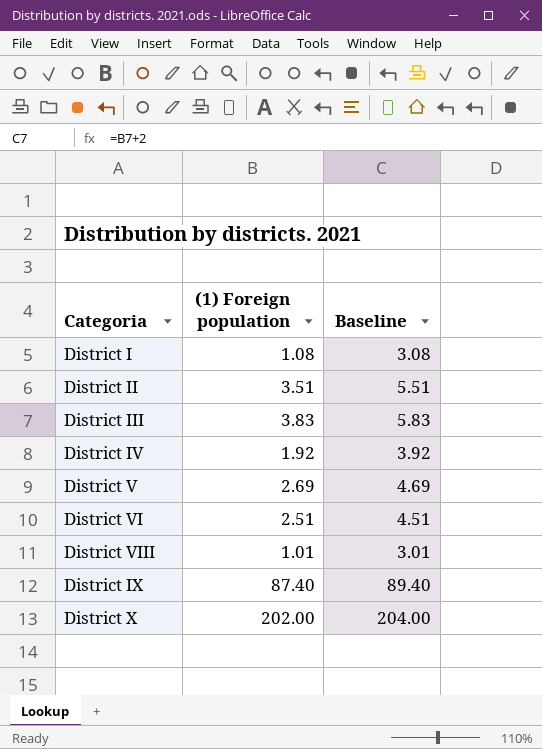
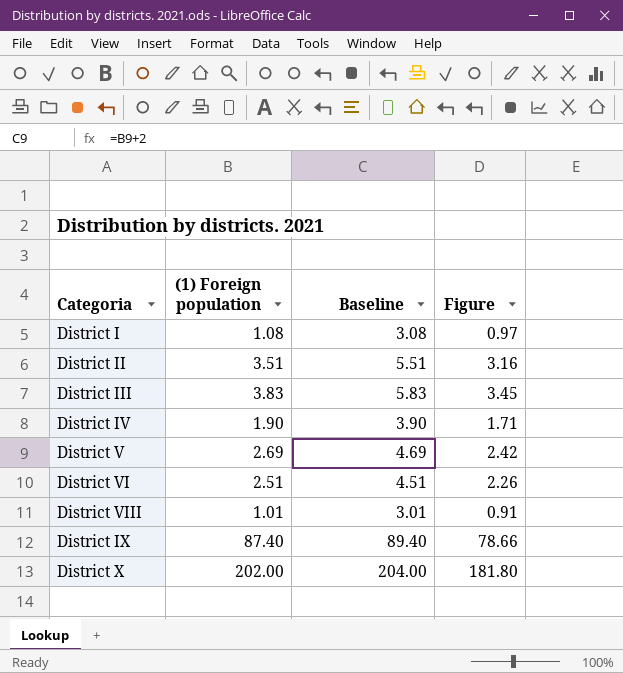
column Figure | formula: none -> [(1) Foreign population] * 0.9
District IV | (1) Foreign population: 1.92 -> 1.90
District IV | Baseline: 3.92 -> 3.90

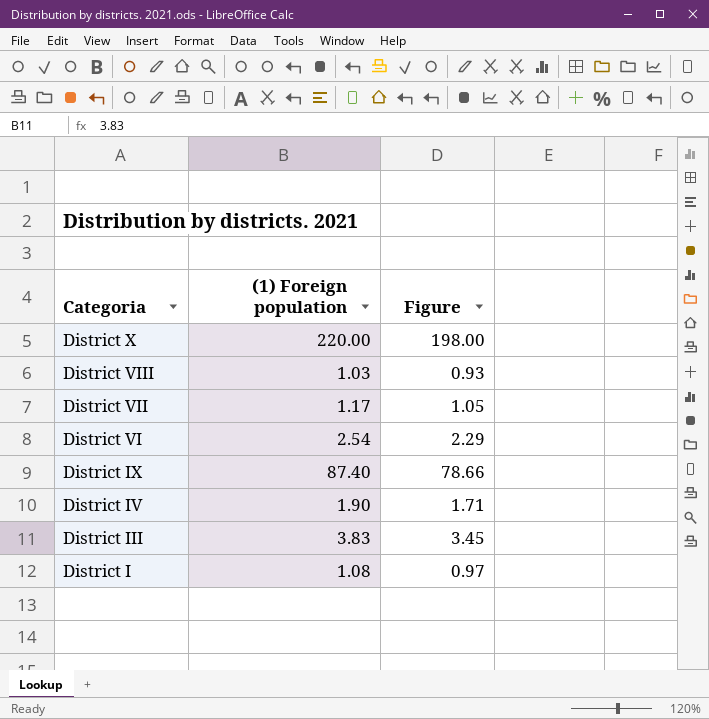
row order: none -> Categoria descending
column Baseline | formula: [(1) Foreign population] + 2 -> none
row District II: 3.51 | 5.51 | 3.16 -> none
row District V: 2.69 | 4.69 | 2.42 -> none
District X | (1) Foreign population: 202.00 -> 220.00
District X | Figure: 181.80 -> 198.00
District VIII | (1) Foreign population: 1.01 -> 1.03
District VIII | Figure: 0.91 -> 0.93
row District VII: none -> 1.17 | 1.05
District VI | (1) Foreign population: 2.51 -> 2.54
District VI | Figure: 2.26 -> 2.29

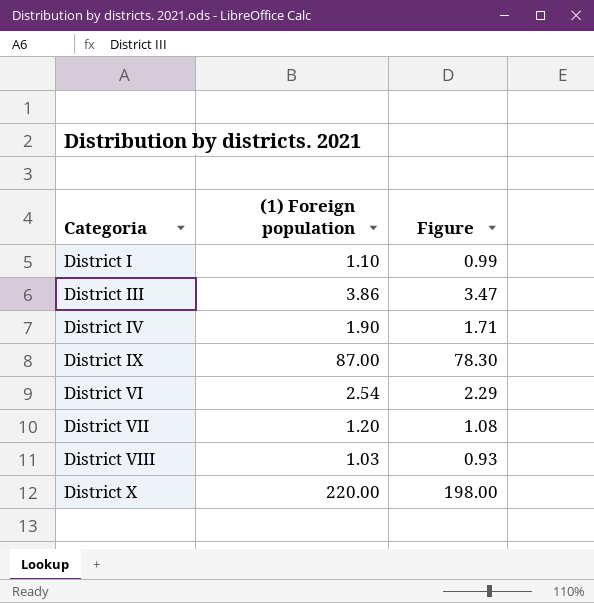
row order: Categoria descending -> Categoria ascending
District I | (1) Foreign population: 1.08 -> 1.10
District I | Figure: 0.97 -> 0.99
District III | (1) Foreign population: 3.83 -> 3.86
District III | Figure: 3.45 -> 3.47
District IX | (1) Foreign population: 87.40 -> 87.00
District IX | Figure: 78.66 -> 78.30
District VII | (1) Foreign population: 1.17 -> 1.20
District VII | Figure: 1.05 -> 1.08

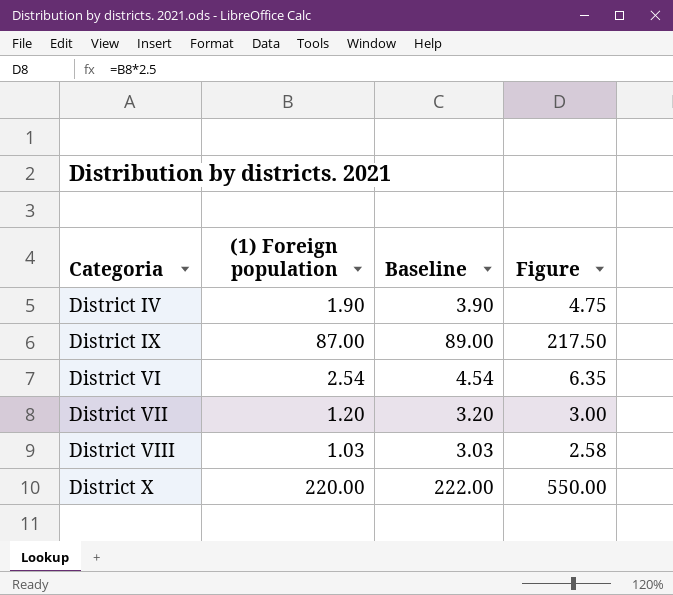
column Baseline | formula: none -> [(1) Foreign population] + 2
column Figure | formula: [(1) Foreign population] * 0.9 -> [(1) Foreign population] * 2.5
row District I: 1.10 | 0.99 -> none
row District III: 3.86 | 3.47 -> none

